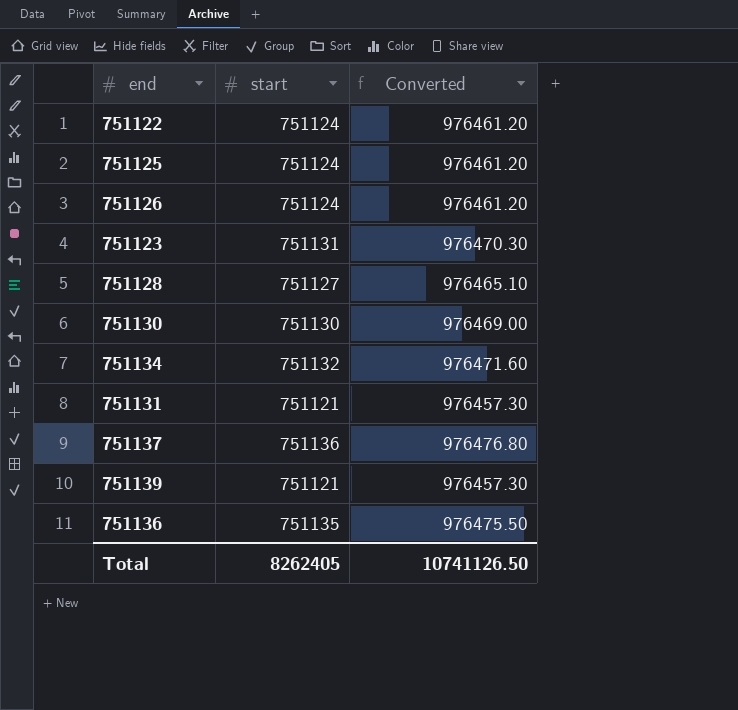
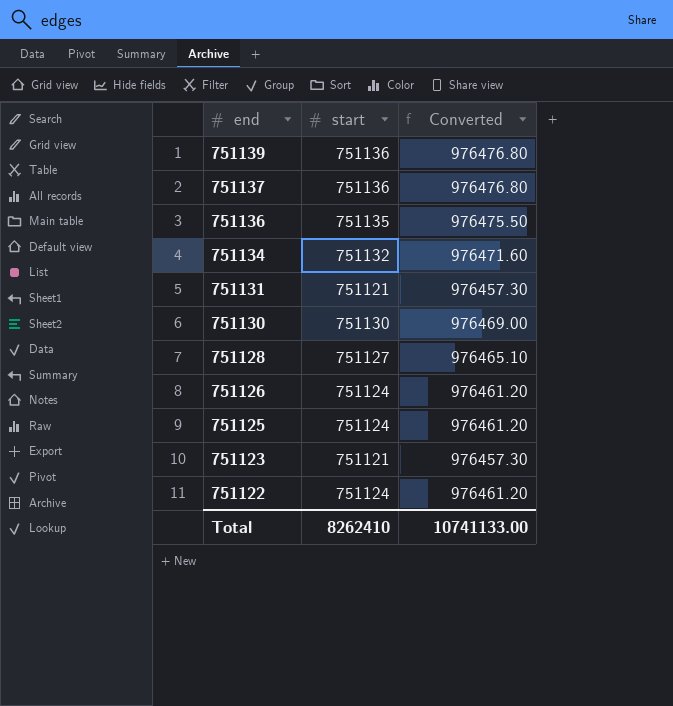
row order: none -> end descending
751139 | start: 751121 -> 751136
751139 | Converted: 976457.30 -> 976476.80
751123 | start: 751131 -> 751121
751123 | Converted: 976470.30 -> 976457.30
Total | start: 8262405 -> 8262410
Total | Converted: 10741126.50 -> 10741133.00

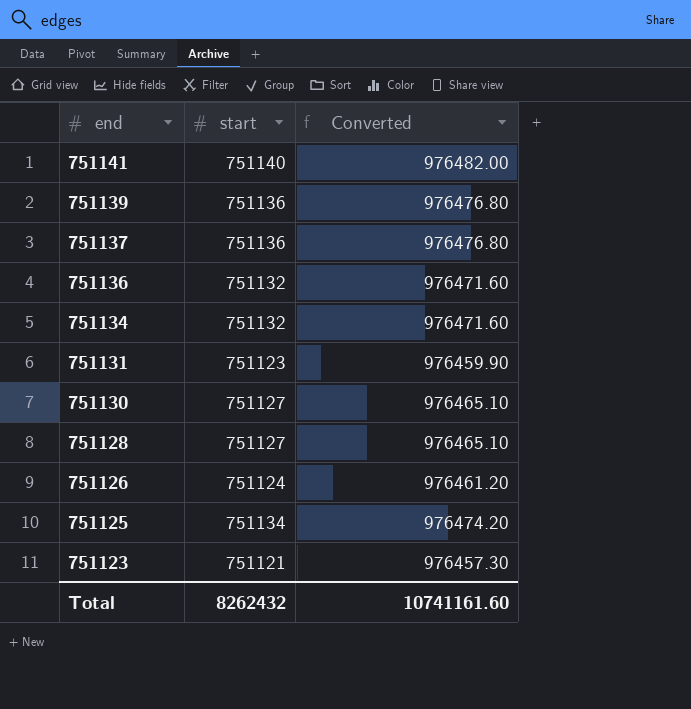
row 751122: 751124 | 976461.20 -> none
row 751141: none -> 751140 | 976482.00
751136 | start: 751135 -> 751132
751136 | Converted: 976475.50 -> 976471.60
751131 | start: 751121 -> 751123
751131 | Converted: 976457.30 -> 976459.90
751130 | start: 751130 -> 751127
751130 | Converted: 976469.00 -> 976465.10
751125 | start: 751124 -> 751134
751125 | Converted: 976461.20 -> 976474.20
Total | start: 8262410 -> 8262432
Total | Converted: 10741133.00 -> 10741161.60

